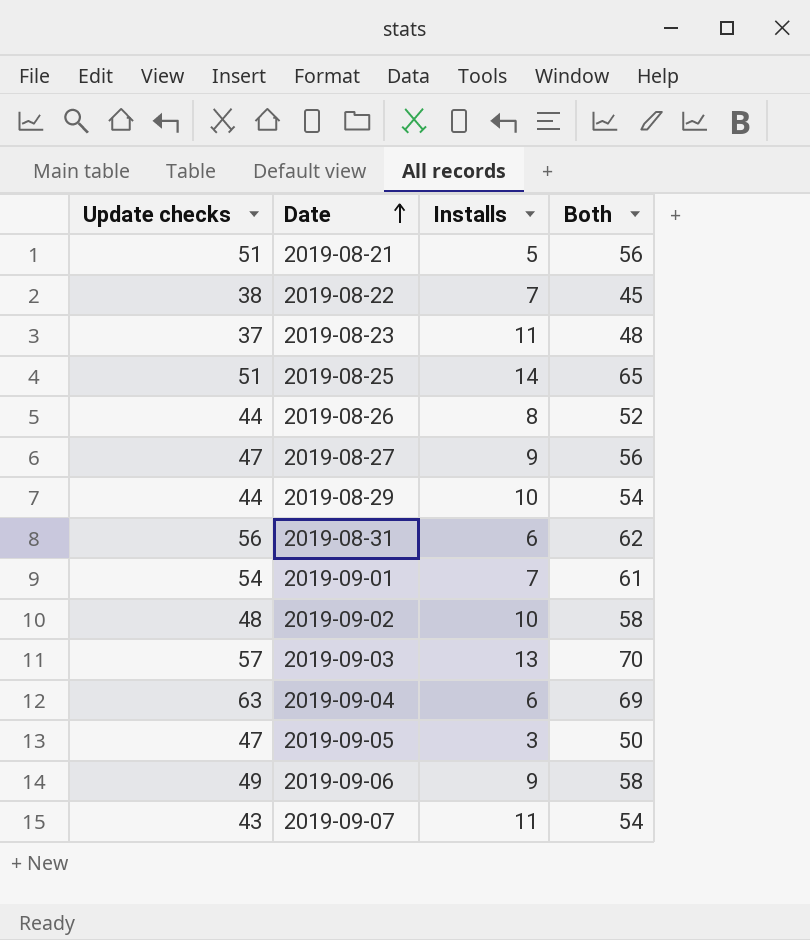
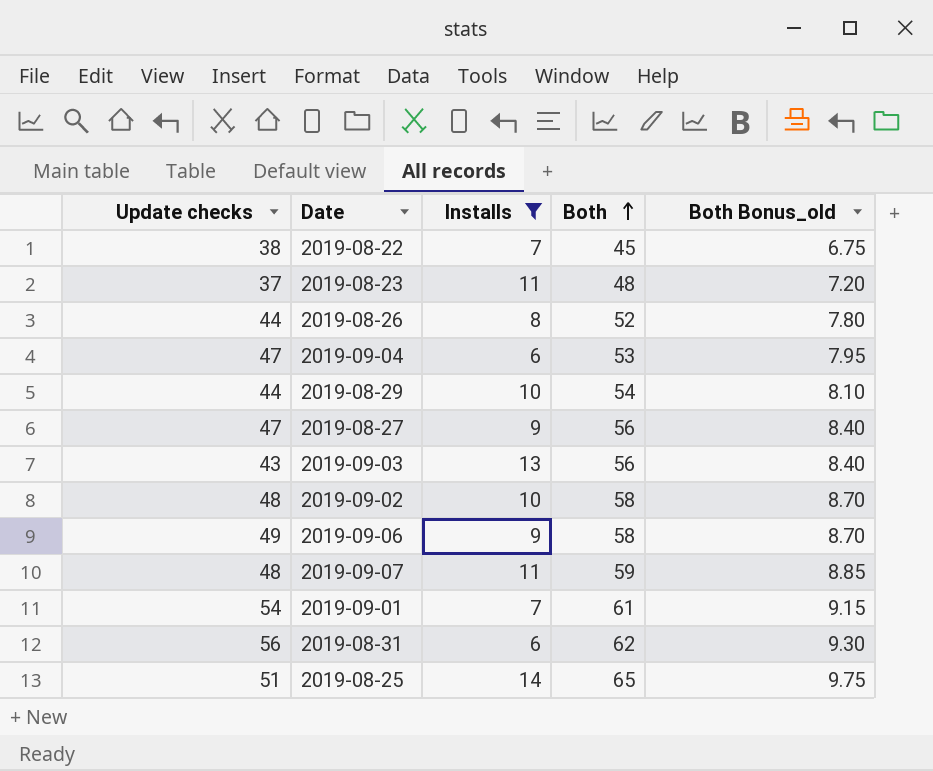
filter: none -> Installs >= 6
row order: Date ascending -> Both ascending
column Both Bonus_old | formula: none -> [Both] * 0.15
2019-09-04 | Update checks: 63 -> 47
2019-09-04 | Both: 69 -> 53
2019-09-03 | Update checks: 57 -> 43
2019-09-03 | Both: 70 -> 56
2019-09-07 | Update checks: 43 -> 48
2019-09-07 | Both: 54 -> 59

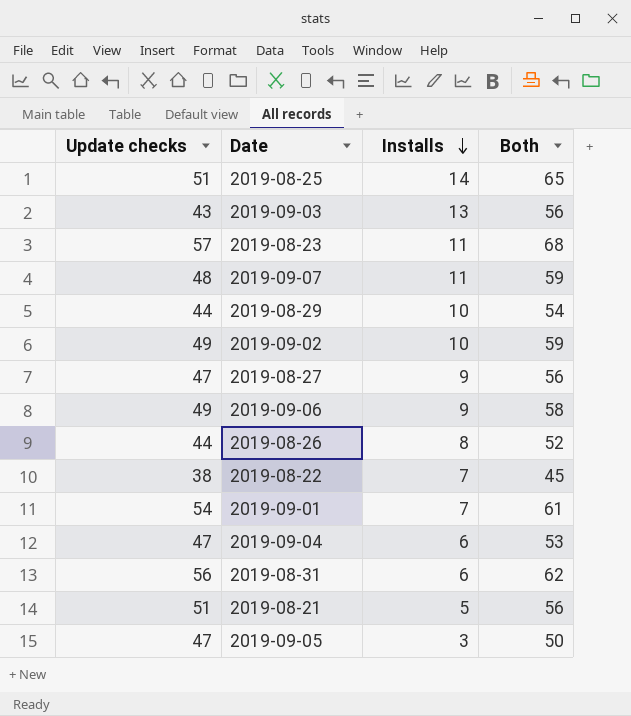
filter: Installs >= 6 -> none
row order: Both ascending -> Installs descending
column Both Bonus_old | formula: [Both] * 0.15 -> none
2019-08-23 | Update checks: 37 -> 57
2019-08-23 | Both: 48 -> 68
2019-09-02 | Update checks: 48 -> 49
2019-09-02 | Both: 58 -> 59

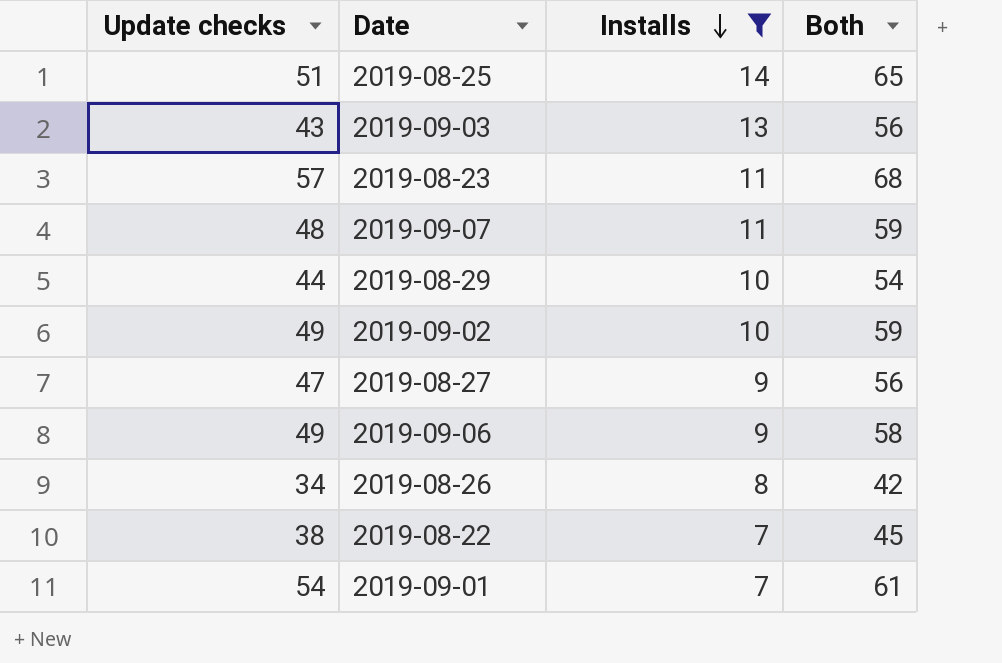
filter: none -> Installs >= 7
2019-08-26 | Update checks: 44 -> 34
2019-08-26 | Both: 52 -> 42

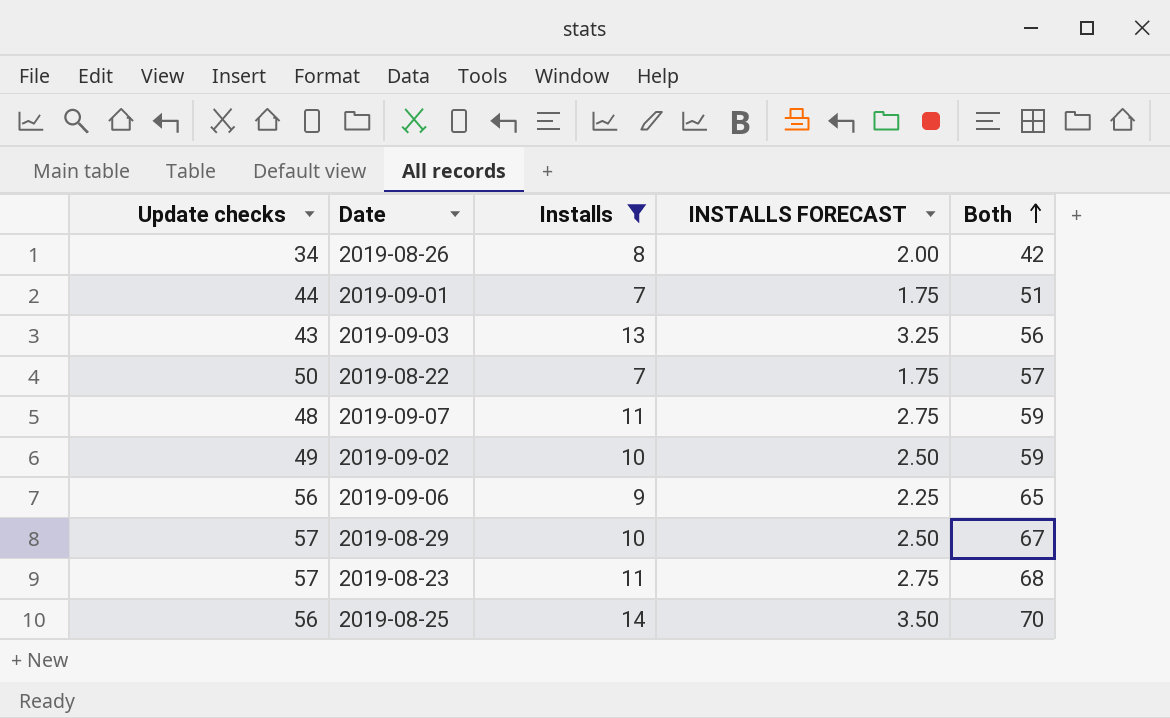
row order: Installs descending -> Both ascending
column INSTALLS FORECAST | formula: none -> [Installs] * 0.25
row 2019-08-27: 47 | 9 | 56 -> none
2019-09-01 | Update checks: 54 -> 44
2019-09-01 | Both: 61 -> 51
2019-08-22 | Update checks: 38 -> 50
2019-08-22 | Both: 45 -> 57
2019-09-06 | Update checks: 49 -> 56
2019-09-06 | Both: 58 -> 65
2019-08-29 | Update checks: 44 -> 57
2019-08-29 | Both: 54 -> 67
2019-08-25 | Update checks: 51 -> 56
2019-08-25 | Both: 65 -> 70

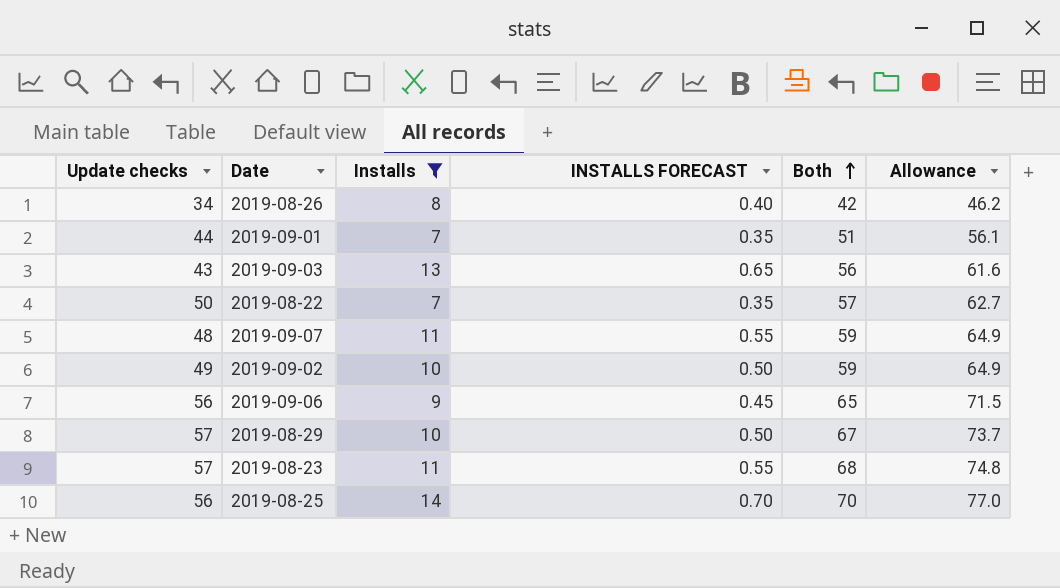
column INSTALLS FORECAST | formula: [Installs] * 0.25 -> [Installs] * 0.05
column Allowance | formula: none -> [Both] * 1.1

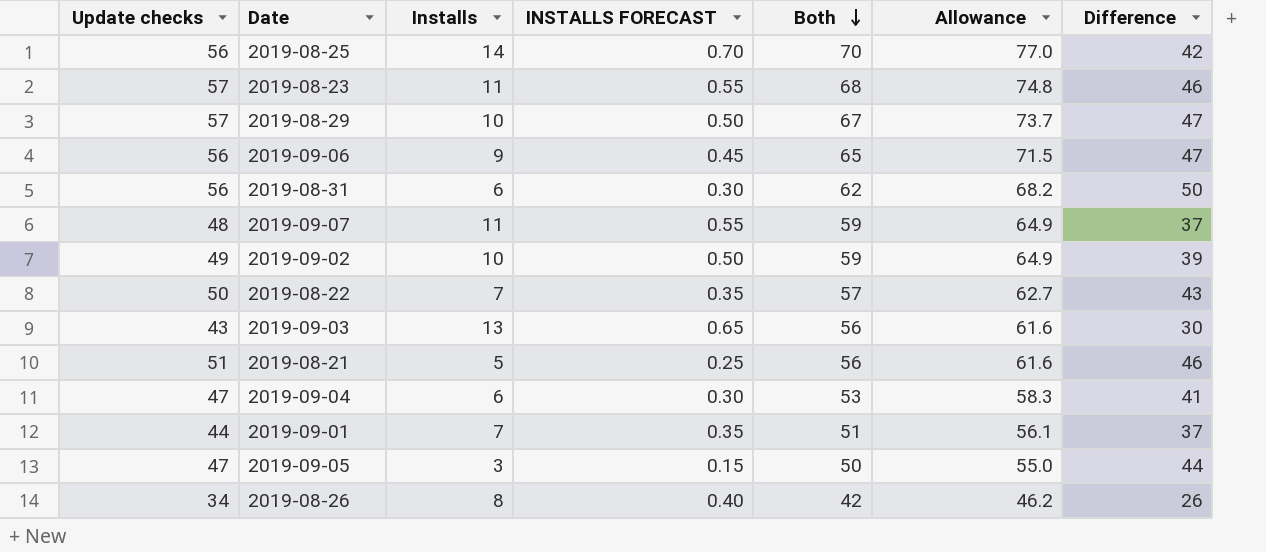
filter: Installs >= 7 -> none
row order: Both ascending -> Both descending
column Difference | formula: none -> [Update checks] - [Installs]

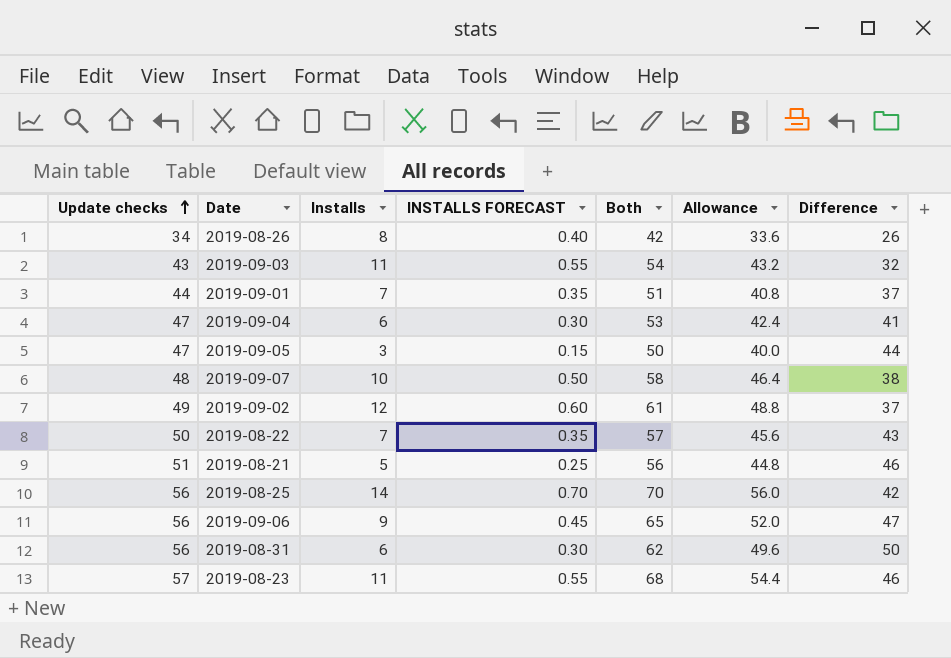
row order: Both descending -> Update checks ascending
column Allowance | formula: [Both] * 1.1 -> [Both] * 0.8
row 2019-08-29: 57 | 10 | 0.50 | 67 | 73.7 | 47 -> none
2019-09-03 | Installs: 13 -> 11
2019-09-03 | INSTALLS FORECAST: 0.65 -> 0.55
2019-09-03 | Both: 56 -> 54
2019-09-03 | Difference: 30 -> 32
2019-09-07 | Installs: 11 -> 10
2019-09-07 | INSTALLS FORECAST: 0.55 -> 0.50
2019-09-07 | Both: 59 -> 58
2019-09-07 | Difference: 37 -> 38
2019-09-02 | Installs: 10 -> 12
2019-09-02 | INSTALLS FORECAST: 0.50 -> 0.60
2019-09-02 | Both: 59 -> 61
2019-09-02 | Difference: 39 -> 37

